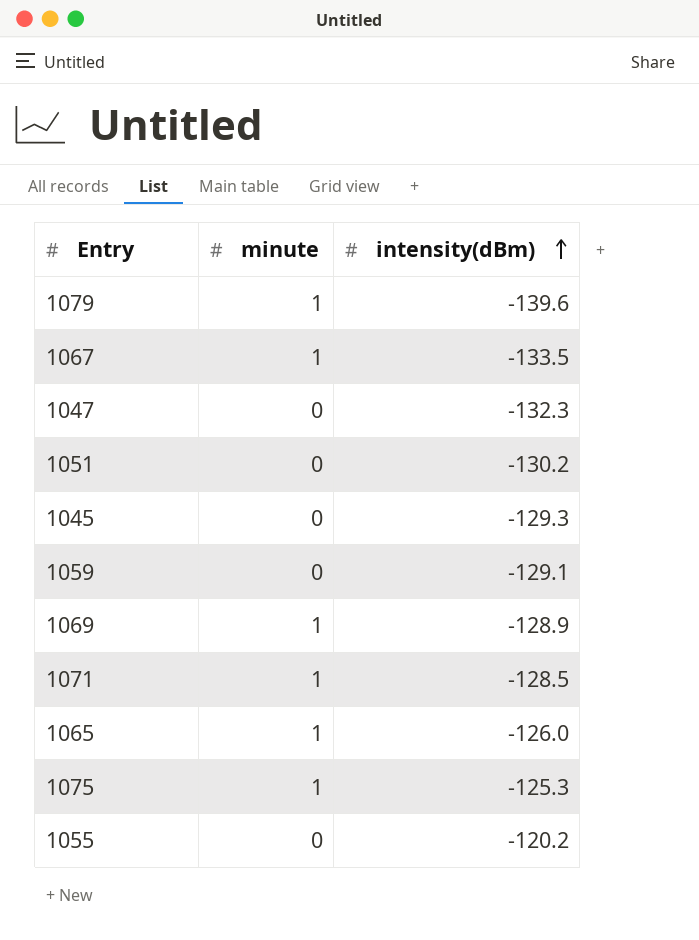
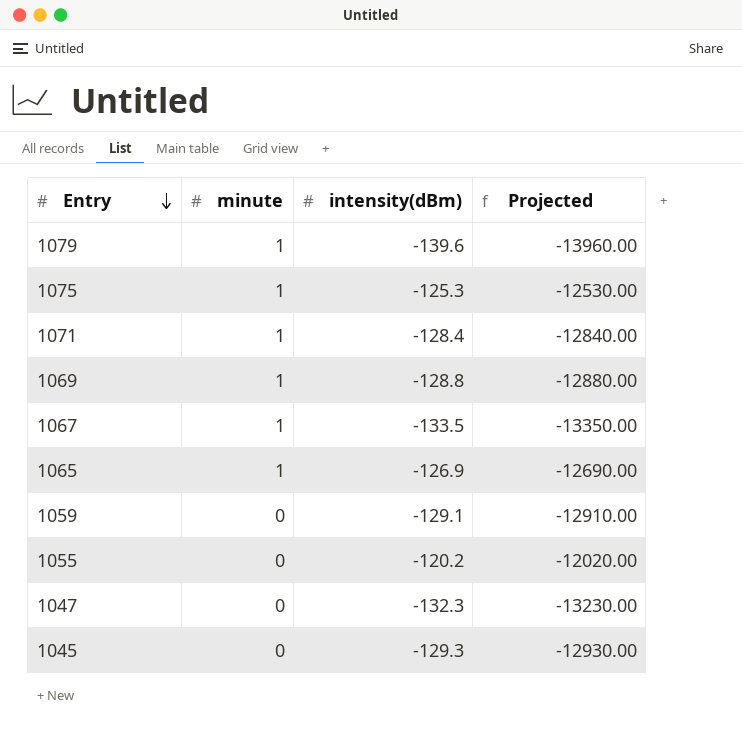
row order: intensity(dBm) ascending -> Entry descending
column Projected | formula: none -> [intensity(dBm)] * 100
row 1051: 0 | -130.2 -> none
1071 | intensity(dBm): -128.5 -> -128.4
1069 | intensity(dBm): -128.9 -> -128.8
1065 | intensity(dBm): -126.0 -> -126.9

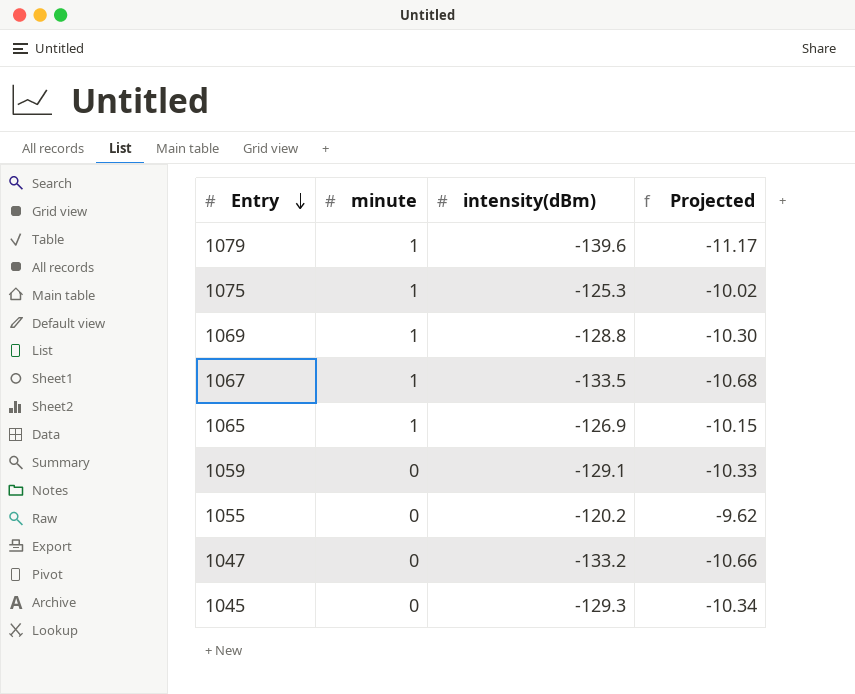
column Projected | formula: [intensity(dBm)] * 100 -> [intensity(dBm)] * 0.08
row 1071: 1 | -128.4 | -12840.00 -> none
1047 | intensity(dBm): -132.3 -> -133.2

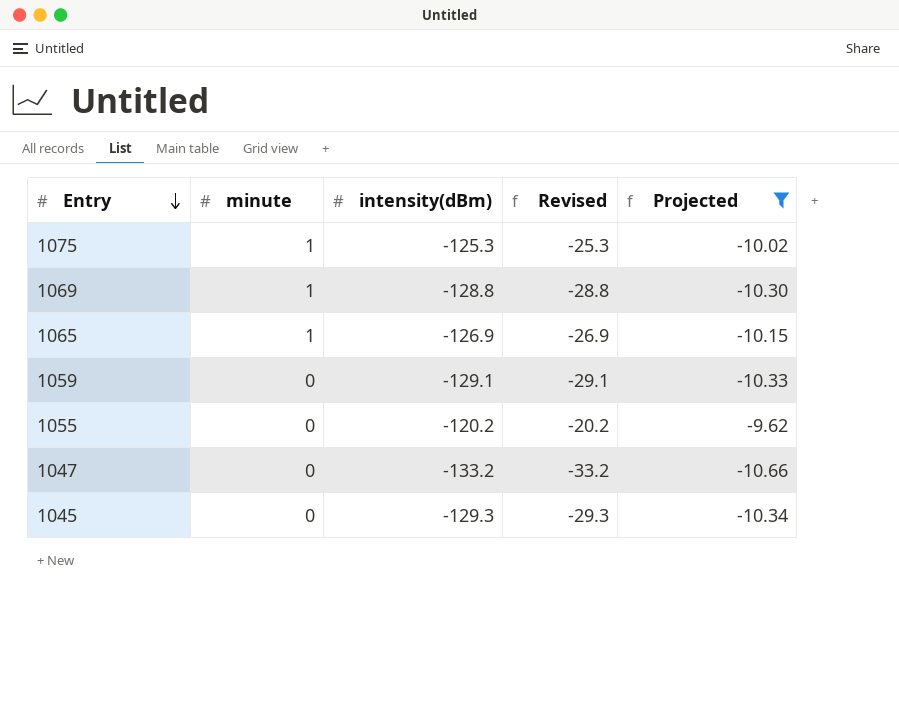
filter: none -> Projected >= -10.66
column Revised | formula: none -> [intensity(dBm)] + 100

